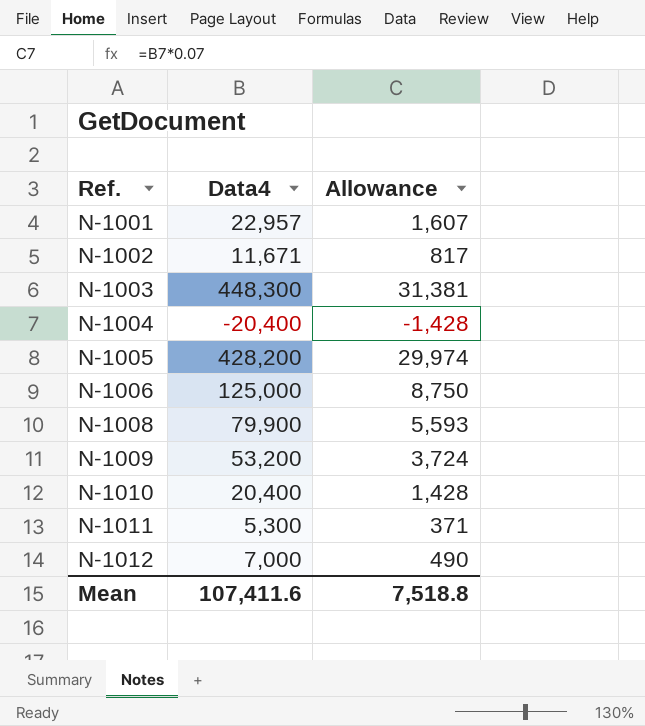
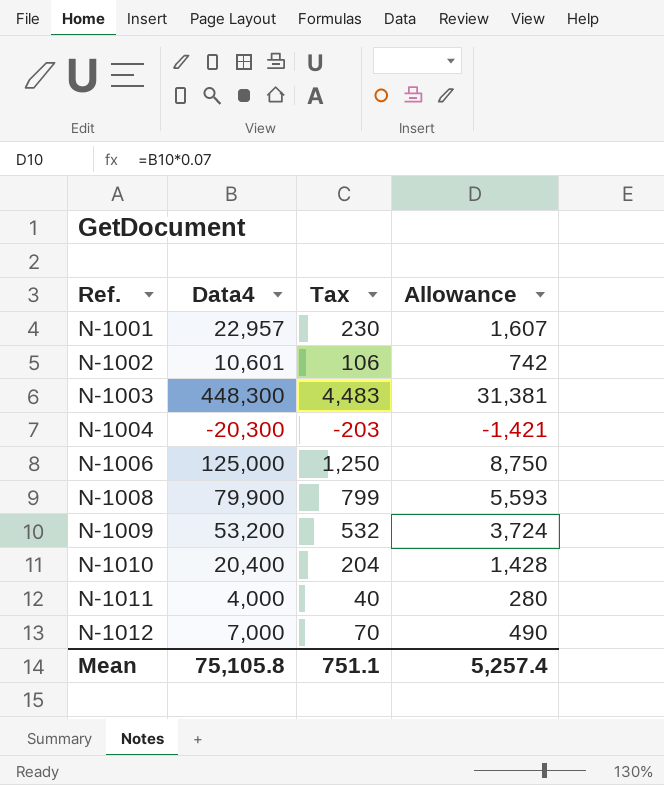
column Tax | formula: none -> [Data4] * 0.01
row N-1005: 428,200 | 29,974 -> none
N-1002 | Data4: 11,671 -> 10,601
N-1002 | Allowance: 817 -> 742
N-1004 | Data4: -20,400 -> -20,300
N-1004 | Allowance: -1,428 -> -1,421
N-1011 | Data4: 5,300 -> 4,000
N-1011 | Allowance: 371 -> 280
Mean | Data4: 107,411.6 -> 75,105.8
Mean | Allowance: 7,518.8 -> 5,257.4

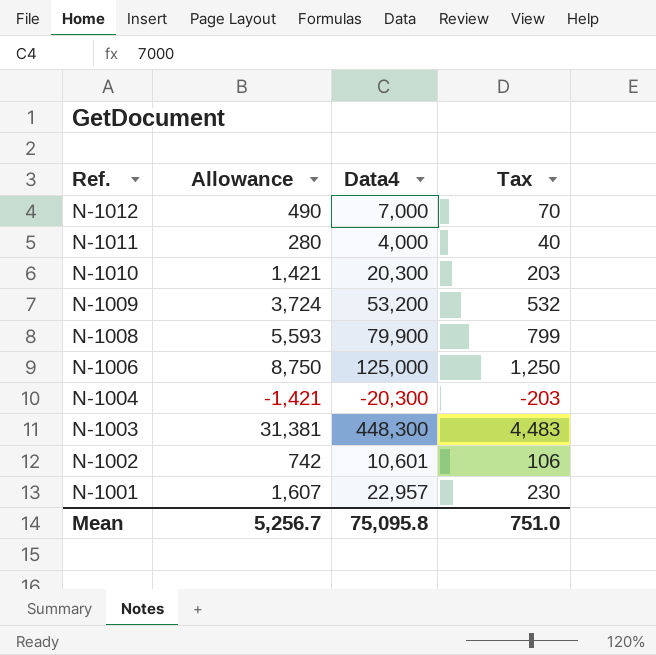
row order: Ref. ascending -> Ref. descending
column Allowance | position: 4 -> 2
N-1010 | Allowance: 1,428 -> 1,421
N-1010 | Data4: 20,400 -> 20,300
N-1010 | Tax: 204 -> 203
Mean | Allowance: 5,257.4 -> 5,256.7
Mean | Data4: 75,105.8 -> 75,095.8
Mean | Tax: 751.1 -> 751.0

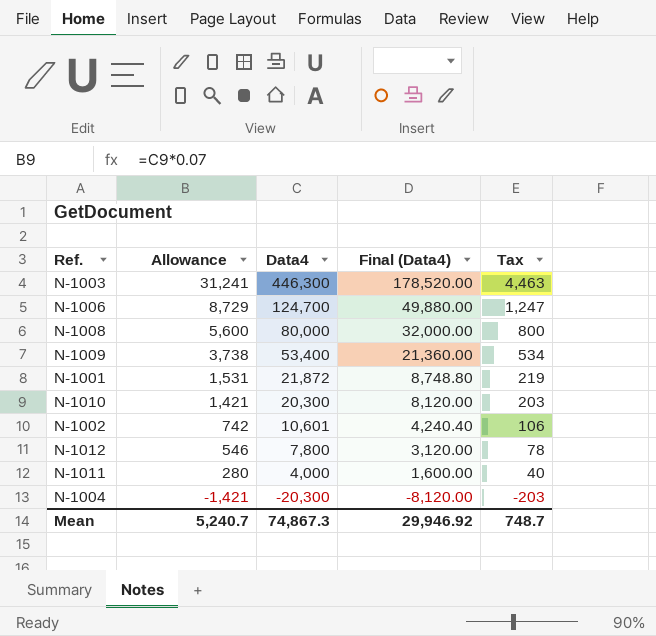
row order: Ref. descending -> Allowance descending
column Final (Data4) | formula: none -> [Data4] * 0.4
N-1003 | Allowance: 31,381 -> 31,241
N-1003 | Data4: 448,300 -> 446,300
N-1003 | Tax: 4,483 -> 4,463
N-1006 | Allowance: 8,750 -> 8,729
N-1006 | Data4: 125,000 -> 124,700
N-1006 | Tax: 1,250 -> 1,247
N-1008 | Allowance: 5,593 -> 5,600
N-1008 | Data4: 79,900 -> 80,000
N-1008 | Tax: 799 -> 800
N-1009 | Allowance: 3,724 -> 3,738
N-1009 | Data4: 53,200 -> 53,400
N-1009 | Tax: 532 -> 534
N-1001 | Allowance: 1,607 -> 1,531
N-1001 | Data4: 22,957 -> 21,872
N-1001 | Tax: 230 -> 219
N-1012 | Allowance: 490 -> 546
N-1012 | Data4: 7,000 -> 7,800
N-1012 | Tax: 70 -> 78
Mean | Allowance: 5,256.7 -> 5,240.7
Mean | Data4: 75,095.8 -> 74,867.3
Mean | Tax: 751.0 -> 748.7

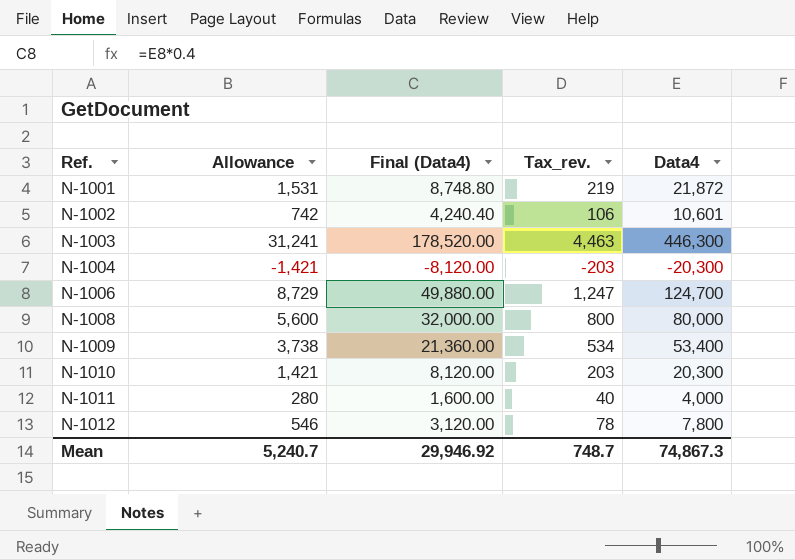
row order: Allowance descending -> Ref. ascending
column name: Tax -> Tax_rev.
column Data4 | position: 3 -> 5

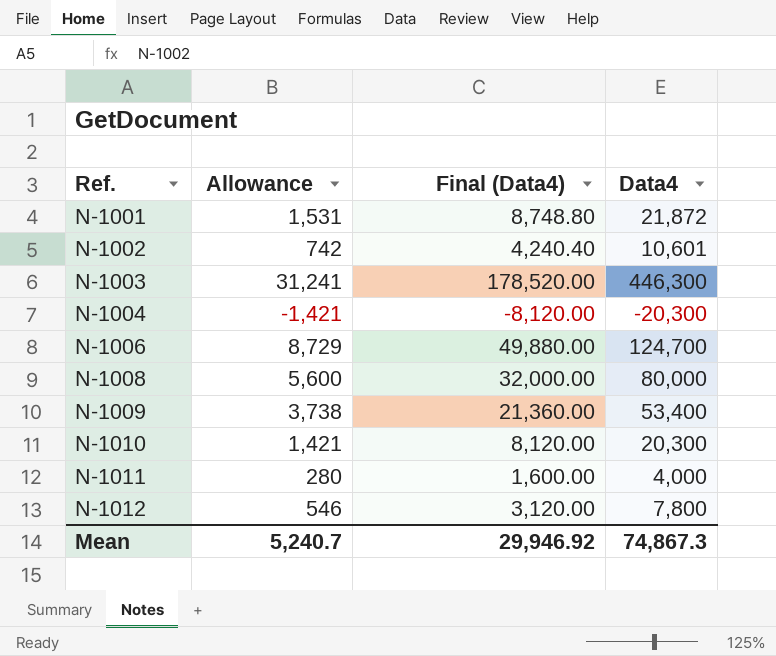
column Tax_rev. | formula: [Data4] * 0.01 -> none

